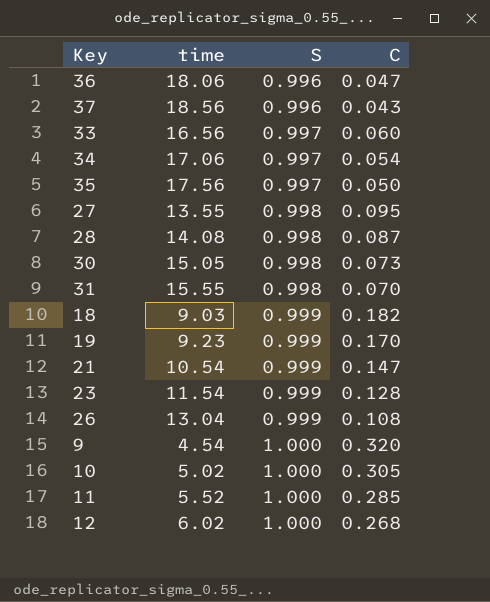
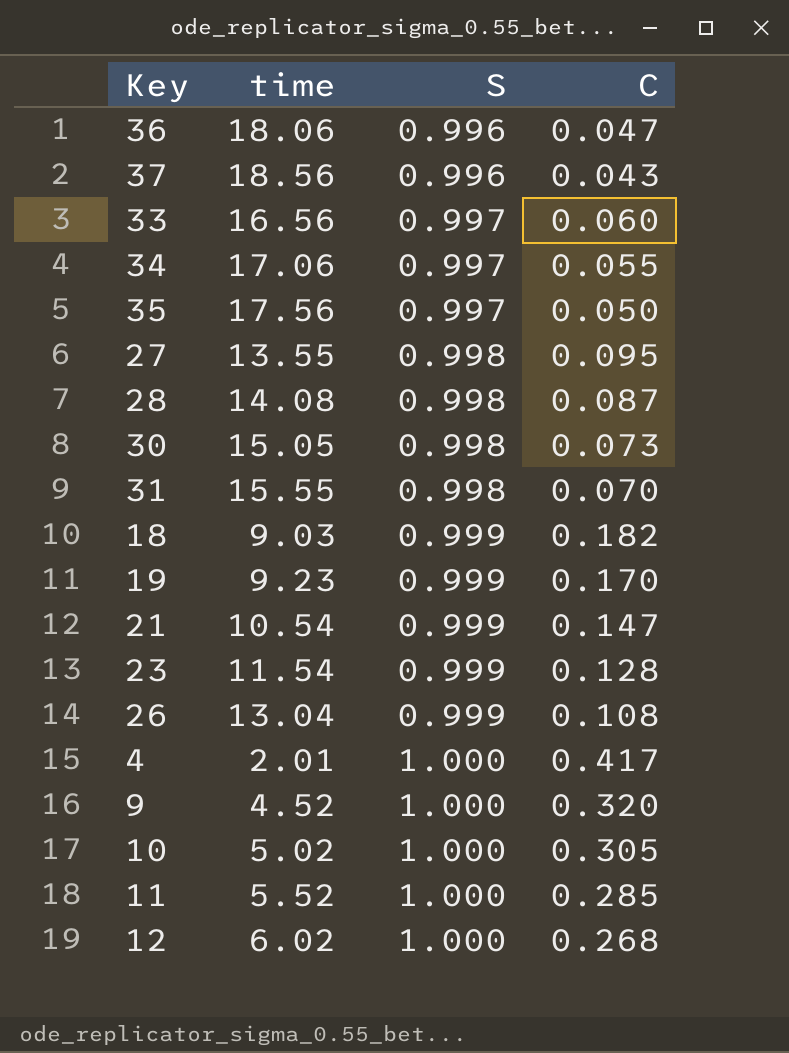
34 | C: 0.054 -> 0.055
row 4: none -> 2.01 | 1.000 | 0.417
9 | time: 4.54 -> 4.52

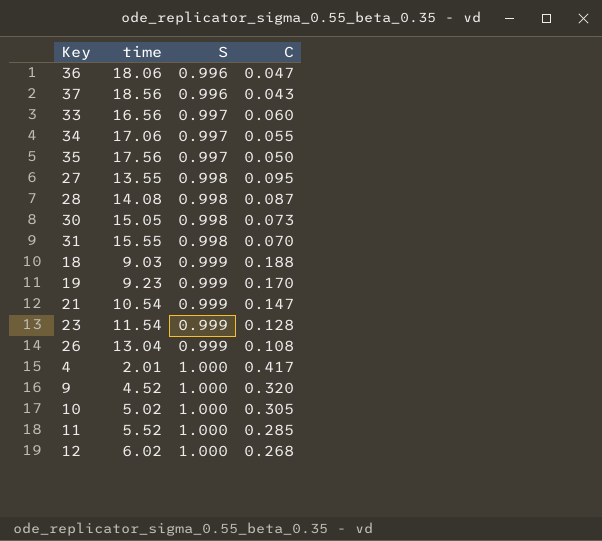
18 | C: 0.182 -> 0.188

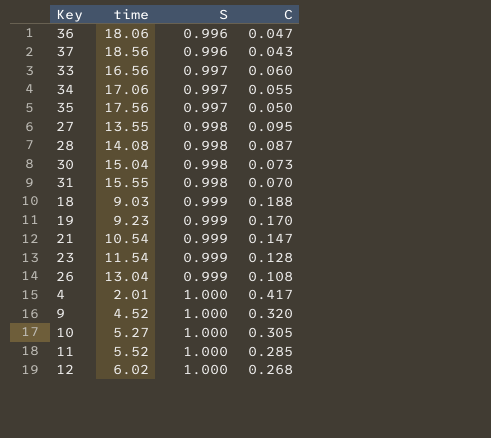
30 | time: 15.05 -> 15.04
10 | time: 5.02 -> 5.27

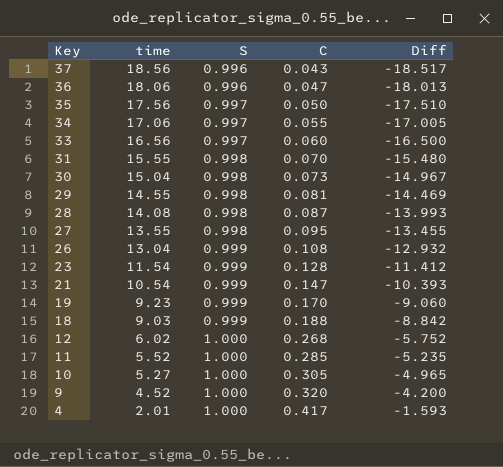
row order: S ascending -> Key descending
column Diff | formula: none -> [C] - [time]
row 29: none -> 14.55 | 0.998 | 0.081 | -14.469

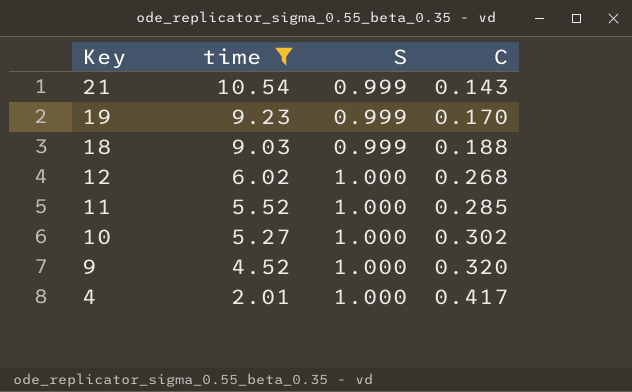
filter: none -> time <= 10.54
column Diff | formula: [C] - [time] -> none
21 | C: 0.147 -> 0.143
10 | C: 0.305 -> 0.302

